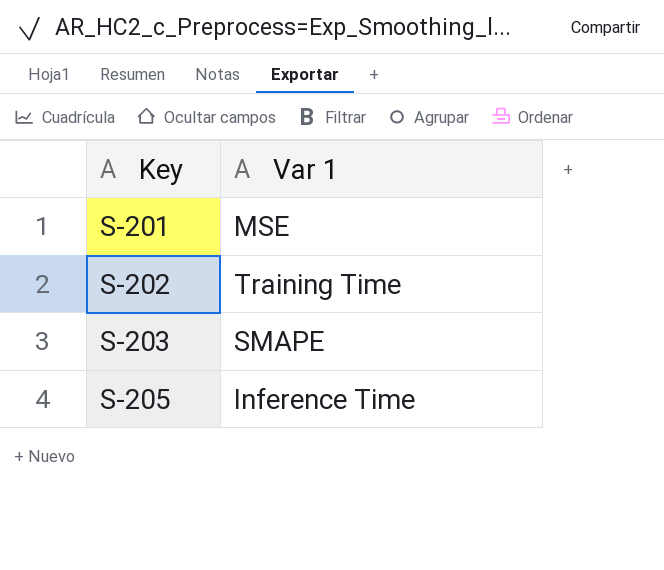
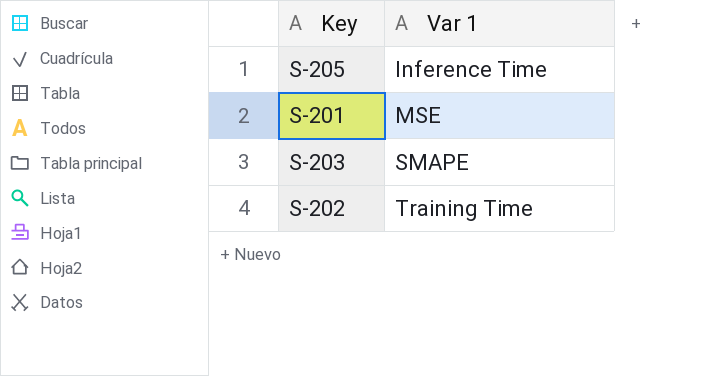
row order: Key ascending -> Var 1 ascending

